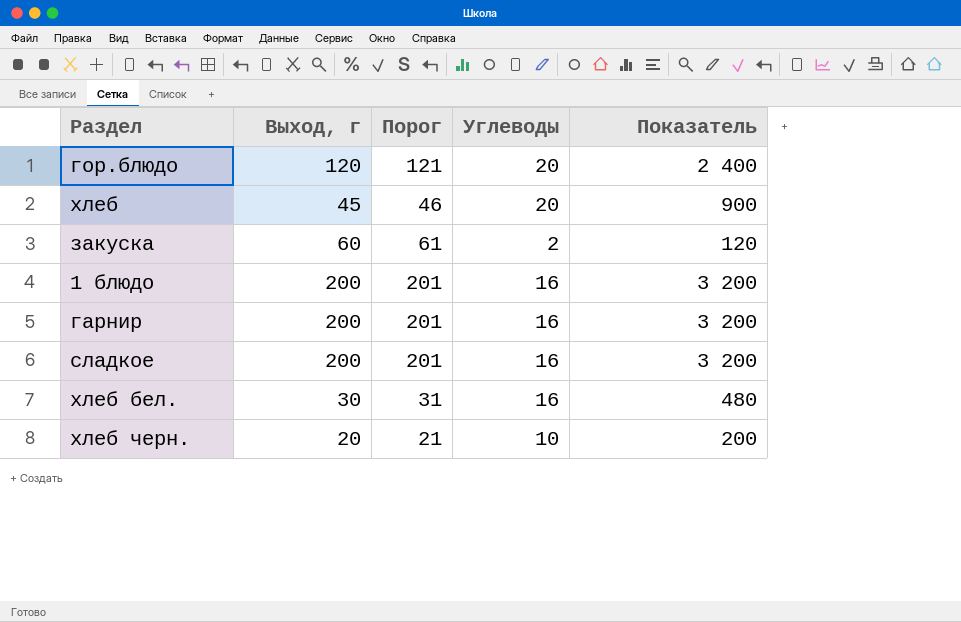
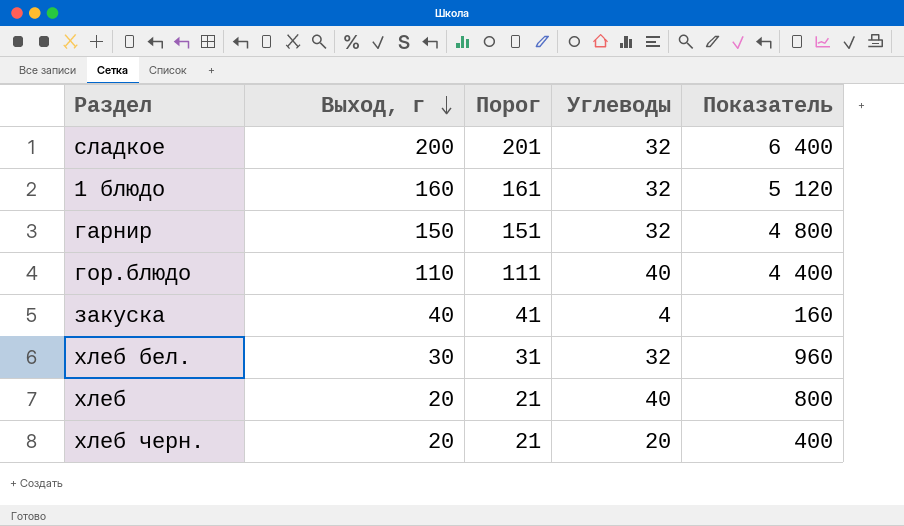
row order: none -> Выход, г descending
сладкое | Углеводы: 16 -> 32
сладкое | Показатель: 3 200 -> 6 400
1 блюдо | Выход, г: 200 -> 160
1 блюдо | Порог: 201 -> 161
1 блюдо | Углеводы: 16 -> 32
1 блюдо | Показатель: 3 200 -> 5 120
гарнир | Выход, г: 200 -> 150
гарнир | Порог: 201 -> 151
гарнир | Углеводы: 16 -> 32
гарнир | Показатель: 3 200 -> 4 800
гор.блюдо | Выход, г: 120 -> 110
гор.блюдо | Порог: 121 -> 111
гор.блюдо | Углеводы: 20 -> 40
гор.блюдо | Показатель: 2 400 -> 4 400
закуска | Выход, г: 60 -> 40
закуска | Порог: 61 -> 41
закуска | Углеводы: 2 -> 4
закуска | Показатель: 120 -> 160
хлеб бел. | Углеводы: 16 -> 32
хлеб бел. | Показатель: 480 -> 960
хлеб | Выход, г: 45 -> 20
хлеб | Порог: 46 -> 21
хлеб | Углеводы: 20 -> 40
хлеб | Показатель: 900 -> 800
хлеб черн. | Углеводы: 10 -> 20
хлеб черн. | Показатель: 200 -> 400

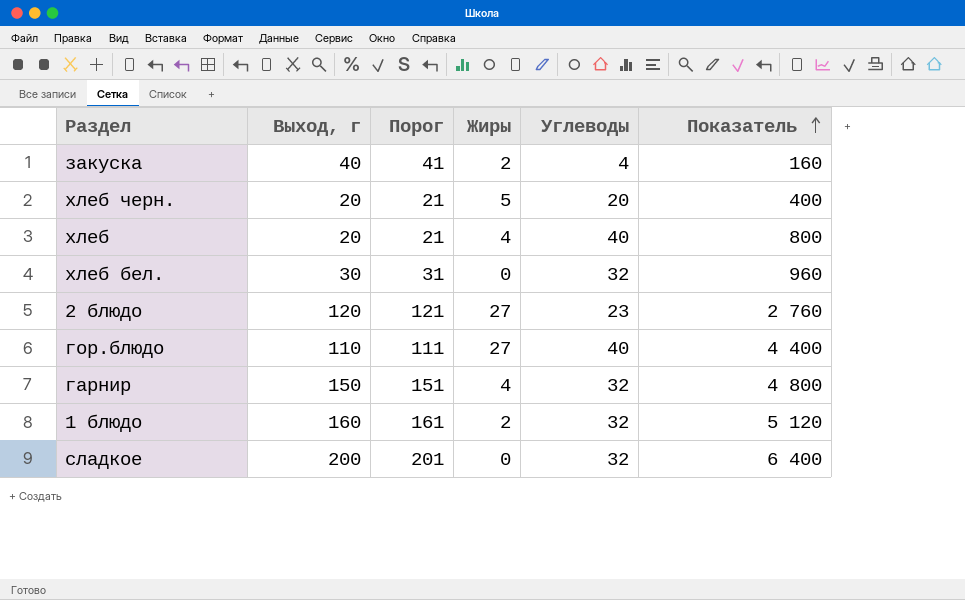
row order: Выход, г descending -> Показатель ascending
column Жиры | position: none -> 4
row 2 блюдо: none -> 120 | 121 | 27 | 23 | 2 760

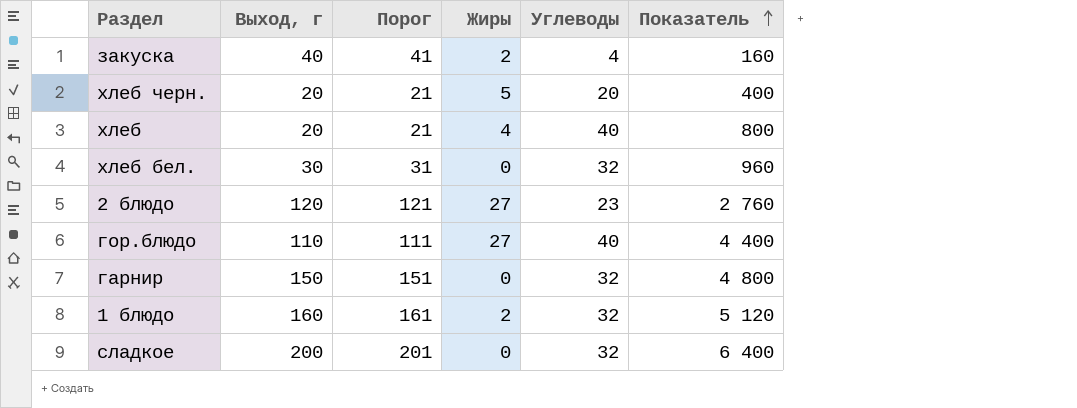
гарнир | Жиры: 4 -> 0

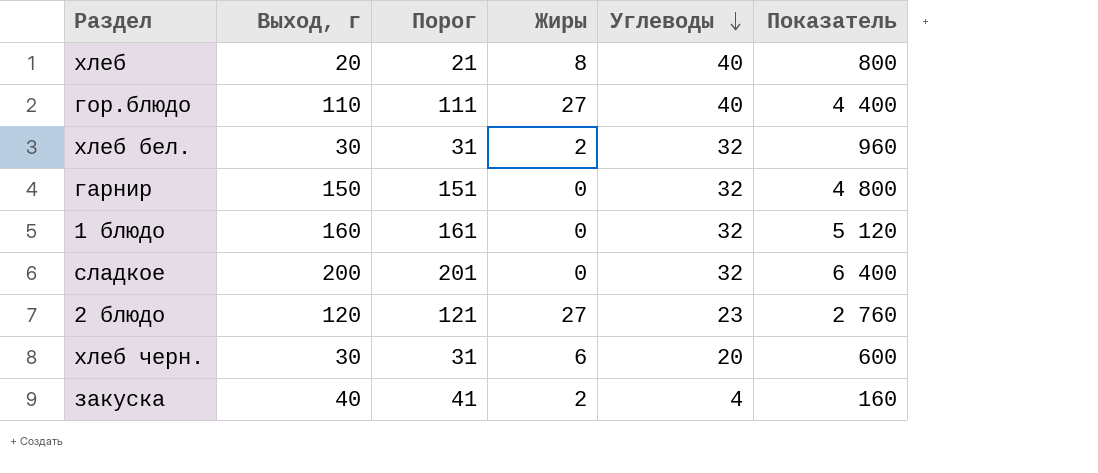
row order: Показатель ascending -> Углеводы descending
хлеб | Жиры: 4 -> 8
хлеб бел. | Жиры: 0 -> 2
1 блюдо | Жиры: 2 -> 0
хлеб черн. | Выход, г: 20 -> 30
хлеб черн. | Порог: 21 -> 31
хлеб черн. | Жиры: 5 -> 6
хлеб черн. | Показатель: 400 -> 600

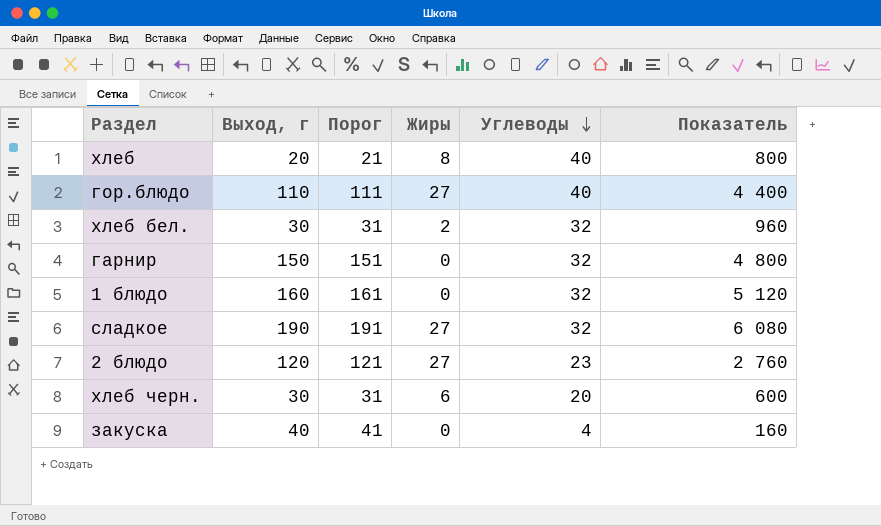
сладкое | Выход, г: 200 -> 190
сладкое | Порог: 201 -> 191
сладкое | Жиры: 0 -> 27
сладкое | Показатель: 6 400 -> 6 080
закуска | Жиры: 2 -> 0

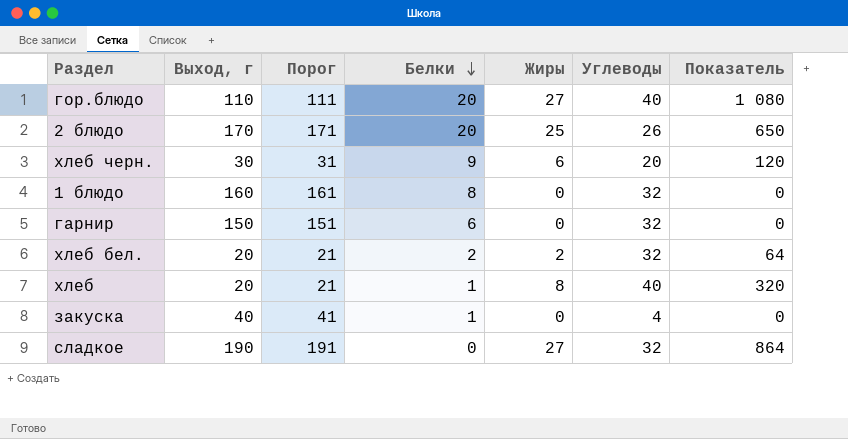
row order: Углеводы descending -> Белки descending
column Белки | position: none -> 4
column Показатель | formula: [Выход, г] * [Углеводы] -> [Жиры] * [Углеводы]
2 блюдо | Выход, г: 120 -> 170
2 блюдо | Порог: 121 -> 171
2 блюдо | Жиры: 27 -> 25
2 блюдо | Углеводы: 23 -> 26
хлеб бел. | Выход, г: 30 -> 20
хлеб бел. | Порог: 31 -> 21

